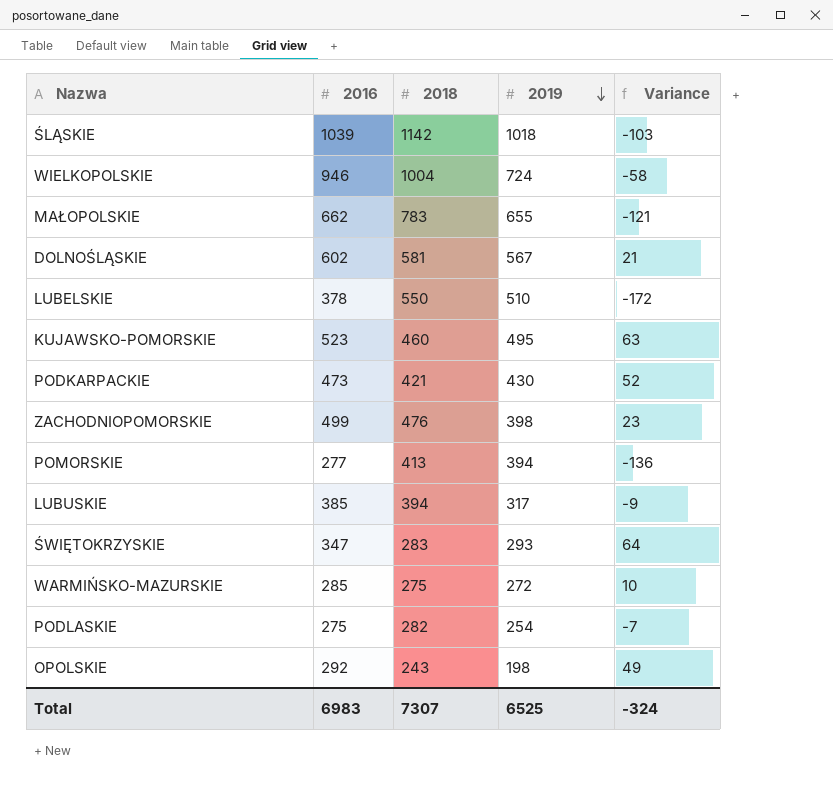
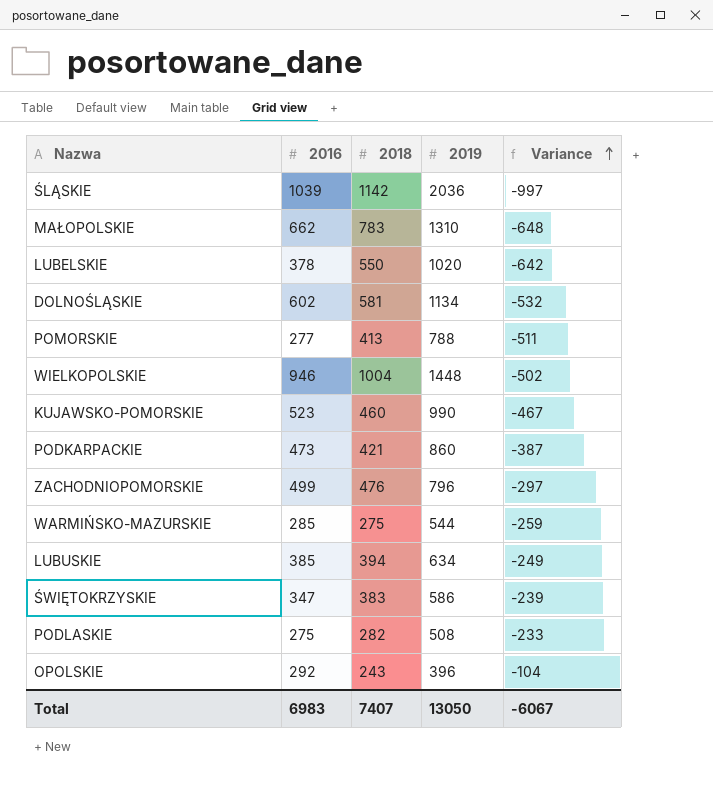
row order: 2019 descending -> Variance ascending
column Variance | formula: [2016] - [2018] -> [2016] - [2019]
ŚLĄSKIE | 2019: 1018 -> 2036
MAŁOPOLSKIE | 2019: 655 -> 1310
LUBELSKIE | 2019: 510 -> 1020
DOLNOŚLĄSKIE | 2019: 567 -> 1134
POMORSKIE | 2019: 394 -> 788
WIELKOPOLSKIE | 2019: 724 -> 1448
KUJAWSKO-POMORSKIE | 2019: 495 -> 990
PODKARPACKIE | 2019: 430 -> 860
ZACHODNIOPOMORSKIE | 2019: 398 -> 796
WARMIŃSKO-MAZURSKIE | 2019: 272 -> 544
LUBUSKIE | 2019: 317 -> 634
ŚWIĘTOKRZYSKIE | 2018: 283 -> 383
ŚWIĘTOKRZYSKIE | 2019: 293 -> 586
PODLASKIE | 2019: 254 -> 508
OPOLSKIE | 2019: 198 -> 396
Total | 2018: 7307 -> 7407
Total | 2019: 6525 -> 13050
Total | Variance: -324 -> -6067

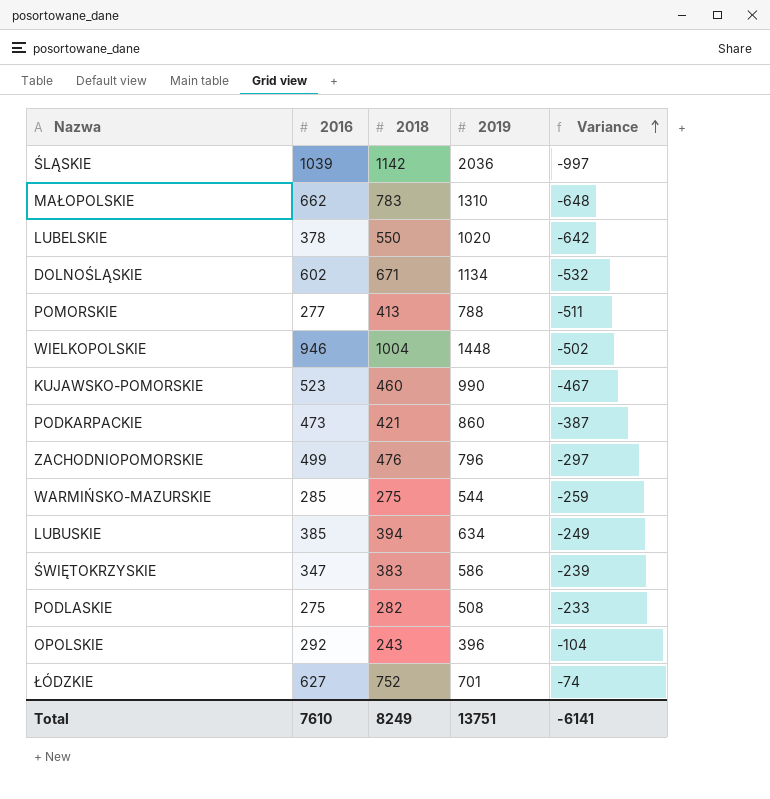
DOLNOŚLĄSKIE | 2018: 581 -> 671
row ŁÓDZKIE: none -> 627 | 752 | 701 | -74
Total | 2016: 6983 -> 7610
Total | 2018: 7407 -> 8249
Total | 2019: 13050 -> 13751
Total | Variance: -6067 -> -6141

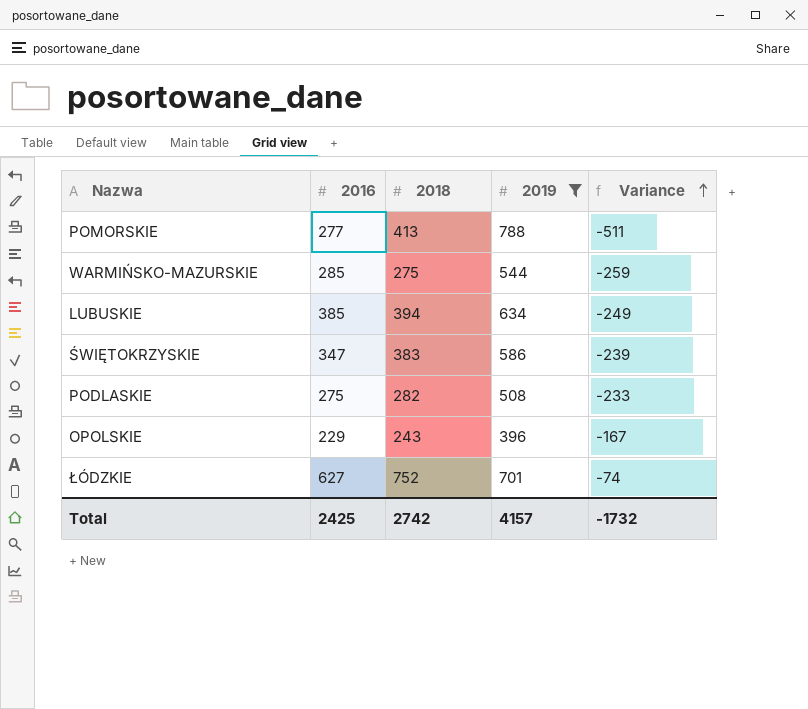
filter: none -> 2019 <= 788
OPOLSKIE | 2016: 292 -> 229
OPOLSKIE | Variance: -104 -> -167
Total | 2016: 7610 -> 2425
Total | 2018: 8249 -> 2742
Total | 2019: 13751 -> 4157
Total | Variance: -6141 -> -1732

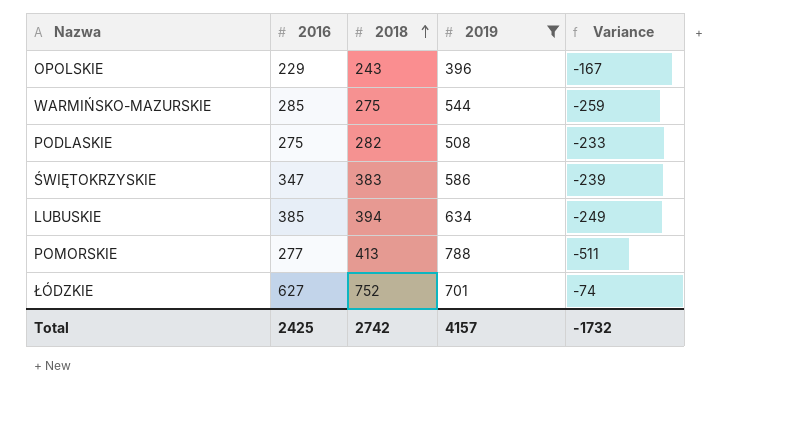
row order: Variance ascending -> 2018 ascending

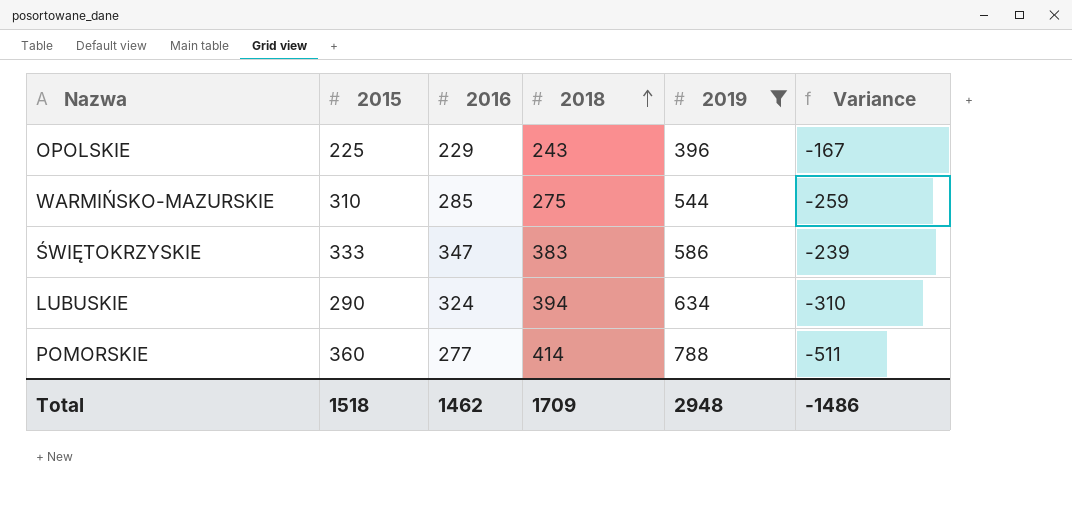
column 2015 | position: none -> 2
row PODLASKIE: 275 | 282 | 508 | -233 -> none
row ŁÓDZKIE: 627 | 752 | 701 | -74 -> none
LUBUSKIE | 2016: 385 -> 324
LUBUSKIE | Variance: -249 -> -310
POMORSKIE | 2018: 413 -> 414
Total | 2016: 2425 -> 1462
Total | 2018: 2742 -> 1709
Total | 2019: 4157 -> 2948
Total | Variance: -1732 -> -1486

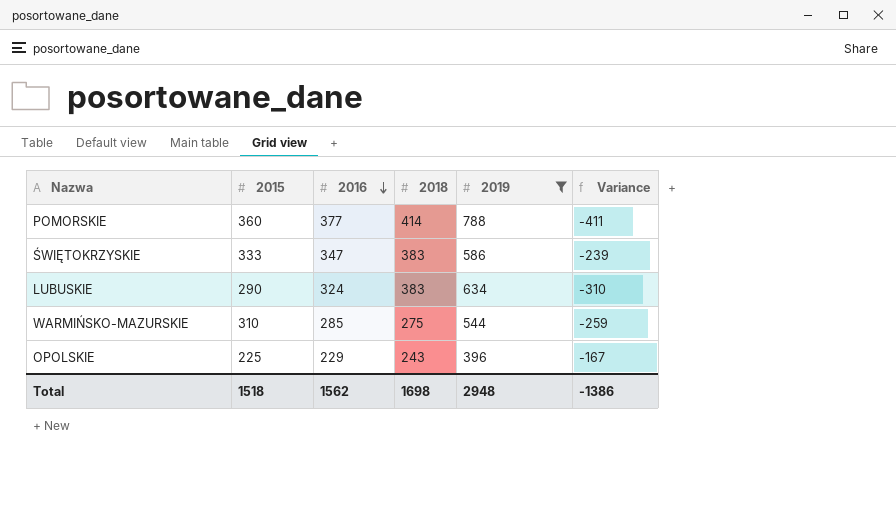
row order: 2018 ascending -> 2016 descending
POMORSKIE | 2016: 277 -> 377
POMORSKIE | Variance: -511 -> -411
LUBUSKIE | 2018: 394 -> 383
Total | 2016: 1462 -> 1562
Total | 2018: 1709 -> 1698
Total | Variance: -1486 -> -1386

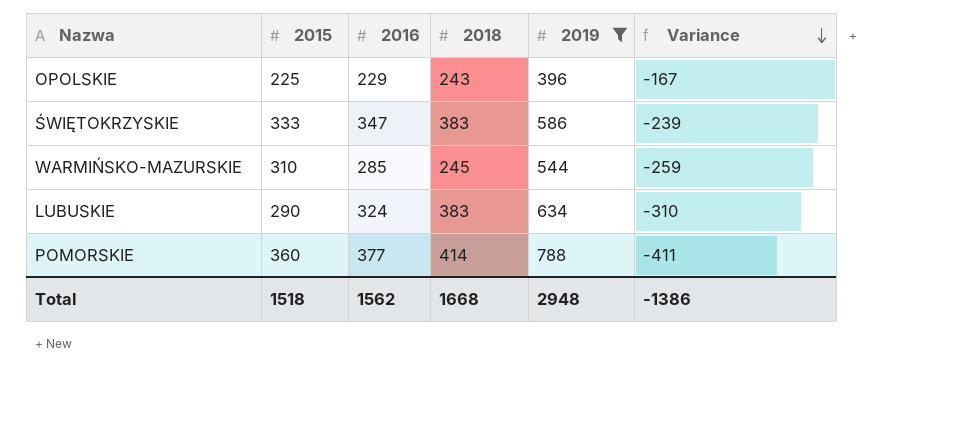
row order: 2016 descending -> Variance descending
WARMIŃSKO-MAZURSKIE | 2018: 275 -> 245
Total | 2018: 1698 -> 1668

